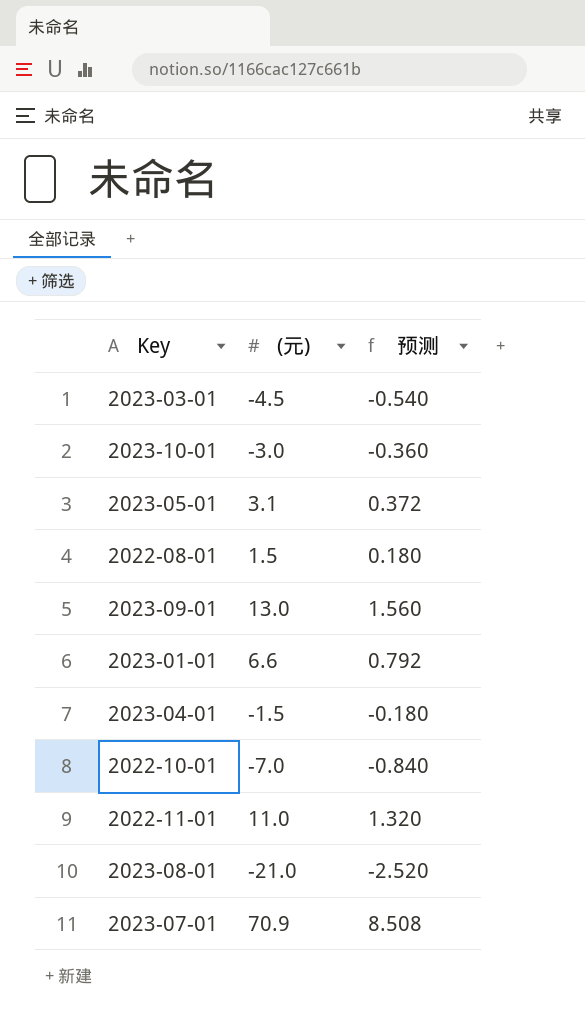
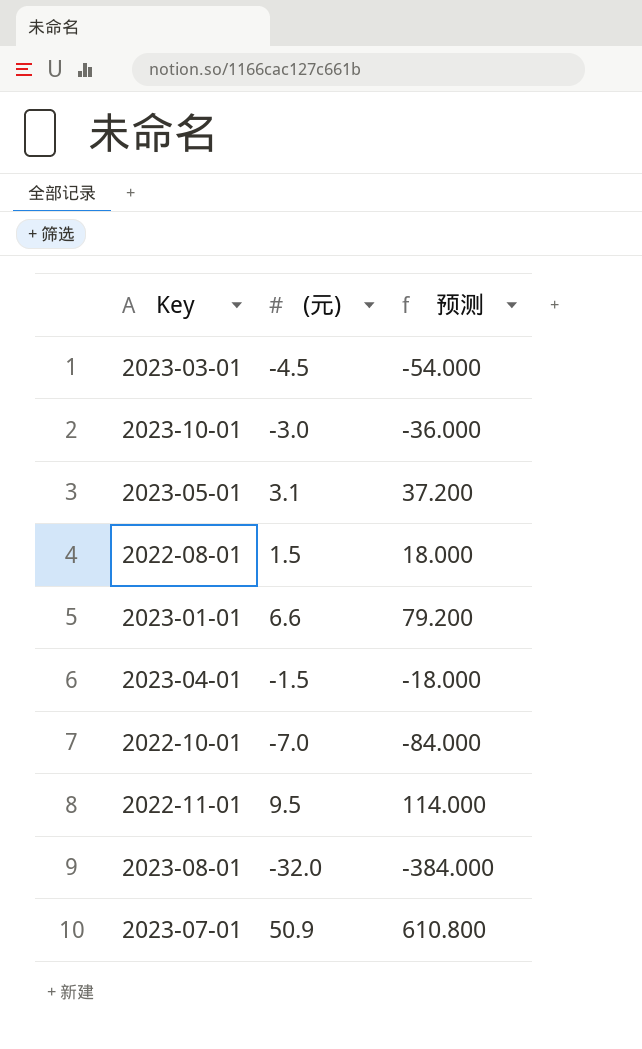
column 预测 | formula: [(元)] * 0.12 -> [(元)] * 12
row 2023-09-01: 13.0 | 1.560 -> none
2022-11-01 | (元): 11.0 -> 9.5
2023-08-01 | (元): -21.0 -> -32.0
2023-07-01 | (元): 70.9 -> 50.9

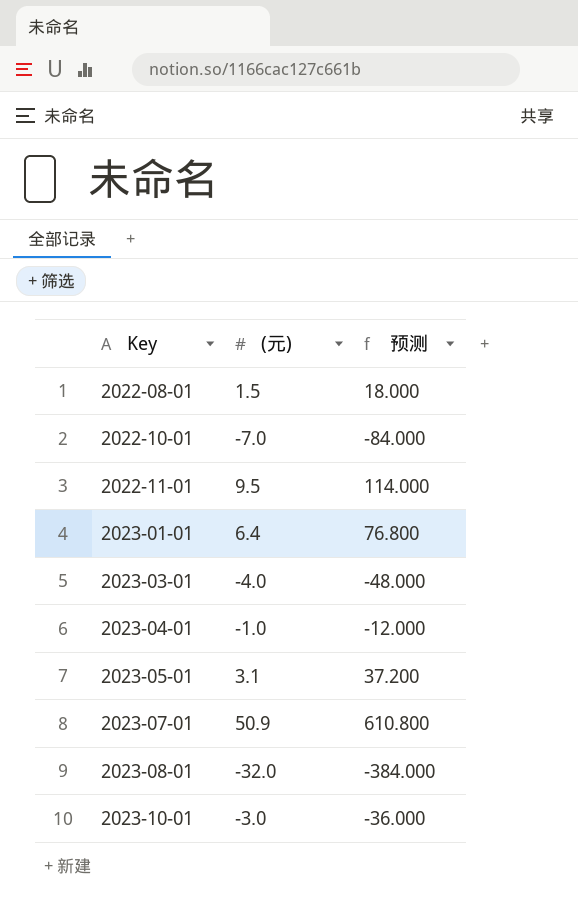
row order: none -> Key ascending
2023-01-01 | (元): 6.6 -> 6.4
2023-01-01 | 预测: 79.200 -> 76.800
2023-03-01 | (元): -4.5 -> -4.0
2023-03-01 | 预测: -54.000 -> -48.000
2023-04-01 | (元): -1.5 -> -1.0
2023-04-01 | 预测: -18.000 -> -12.000

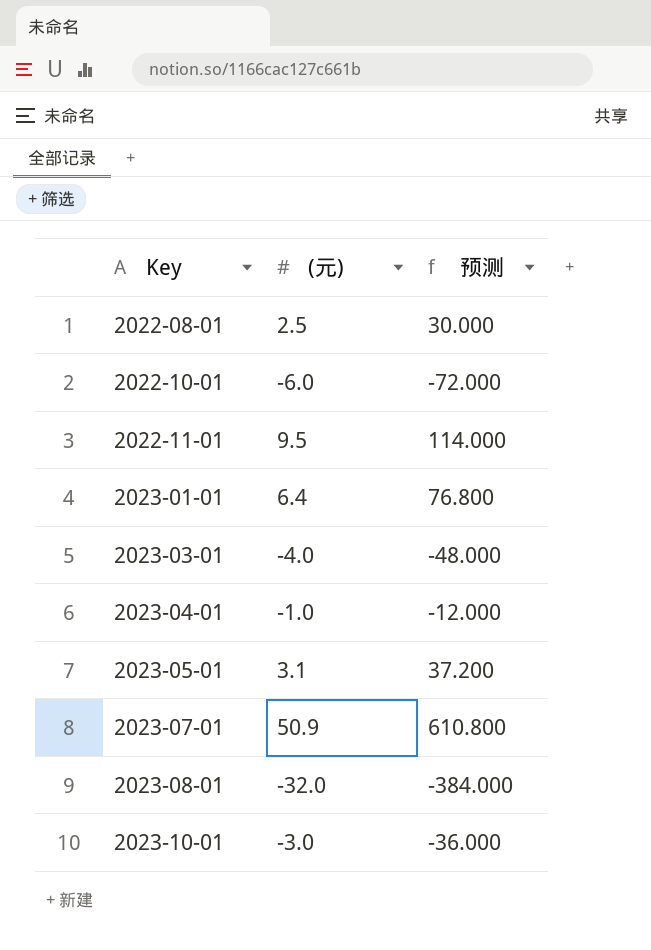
2022-08-01 | (元): 1.5 -> 2.5
2022-08-01 | 预测: 18.000 -> 30.000
2022-10-01 | (元): -7.0 -> -6.0
2022-10-01 | 预测: -84.000 -> -72.000

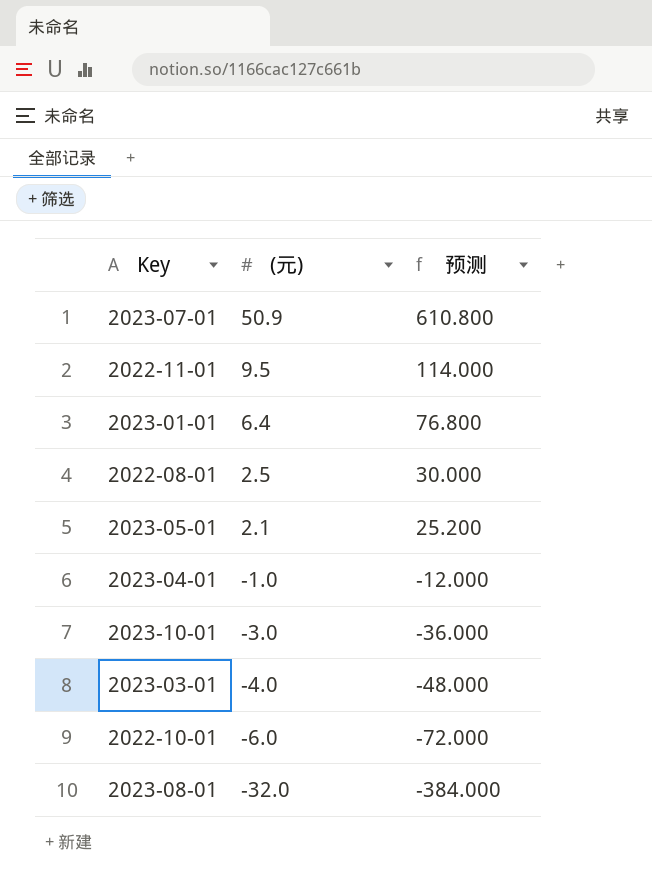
row order: Key ascending -> (元) descending
2023-05-01 | (元): 3.1 -> 2.1
2023-05-01 | 预测: 37.200 -> 25.200

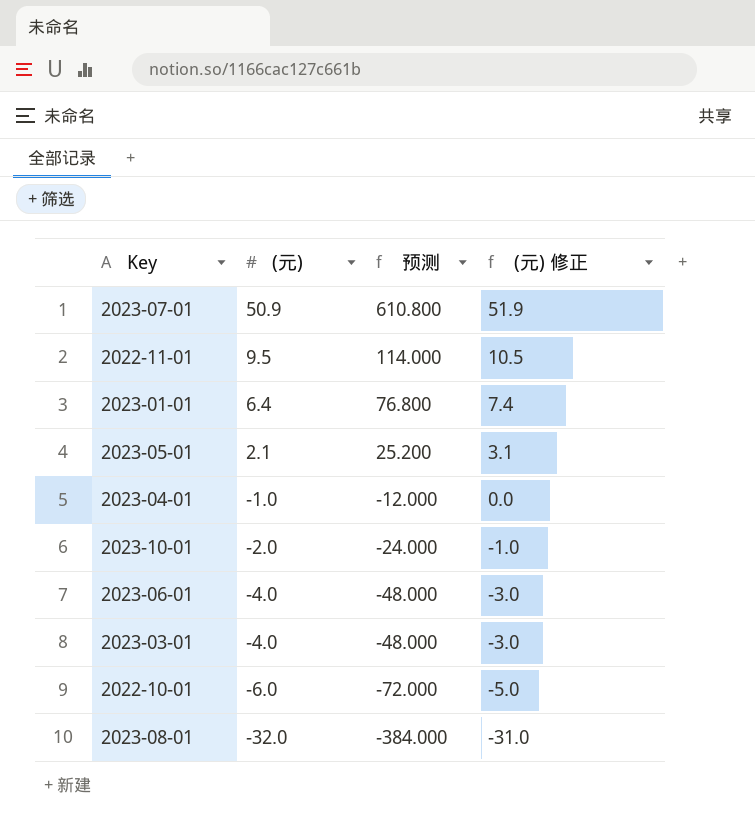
column (元) 修正 | formula: none -> [(元)] + 1
row 2022-08-01: 2.5 | 30.000 -> none
2023-10-01 | (元): -3.0 -> -2.0
2023-10-01 | 预测: -36.000 -> -24.000
row 2023-06-01: none -> -4.0 | -48.000 | -3.0

